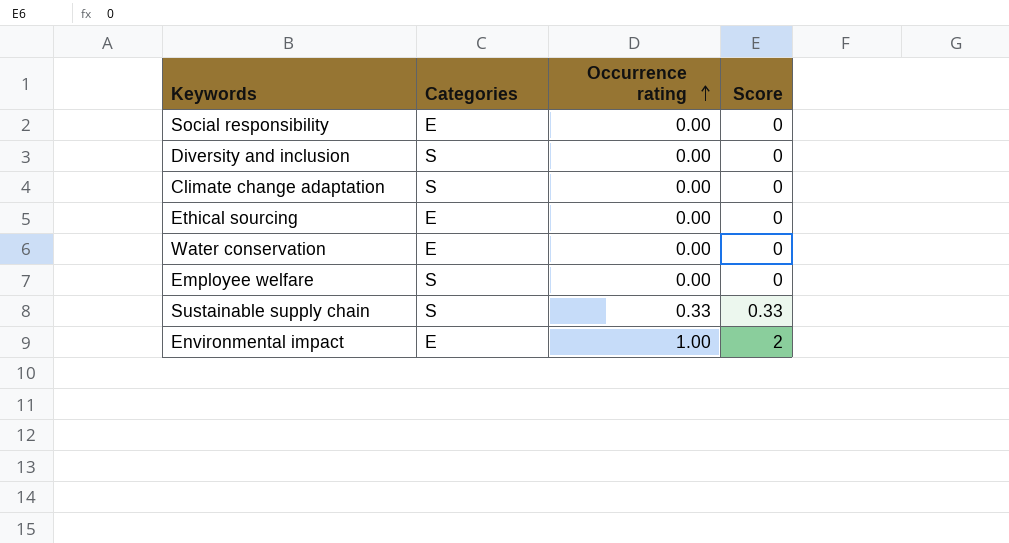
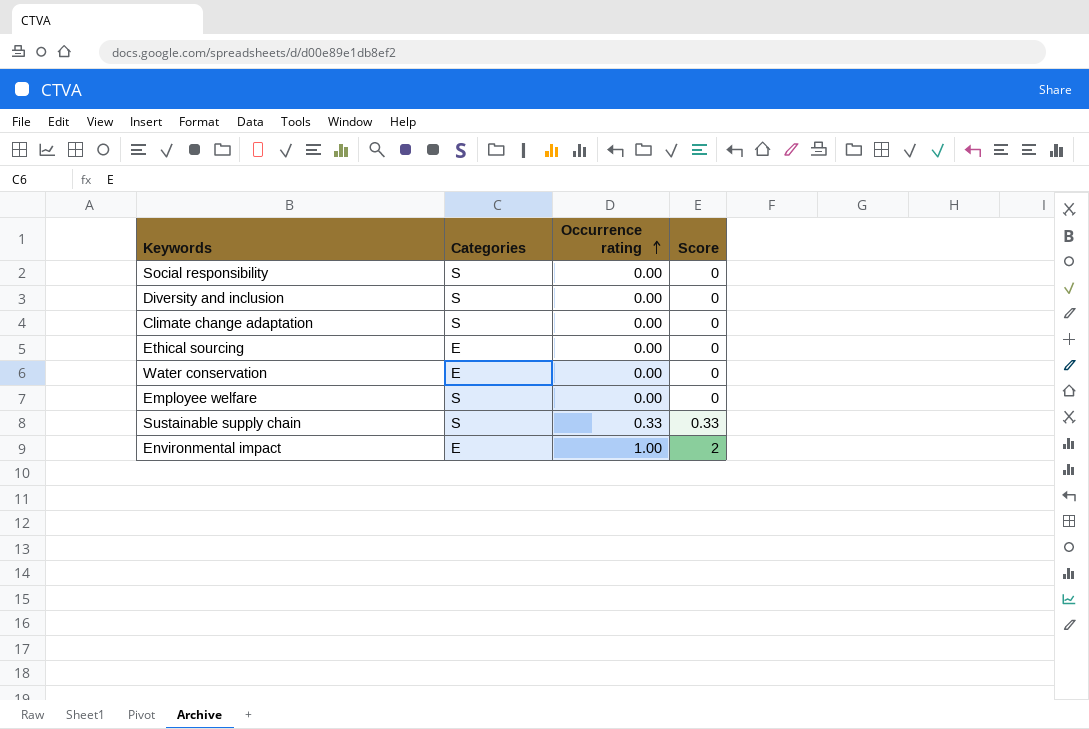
Social responsibility | Categories: E -> S

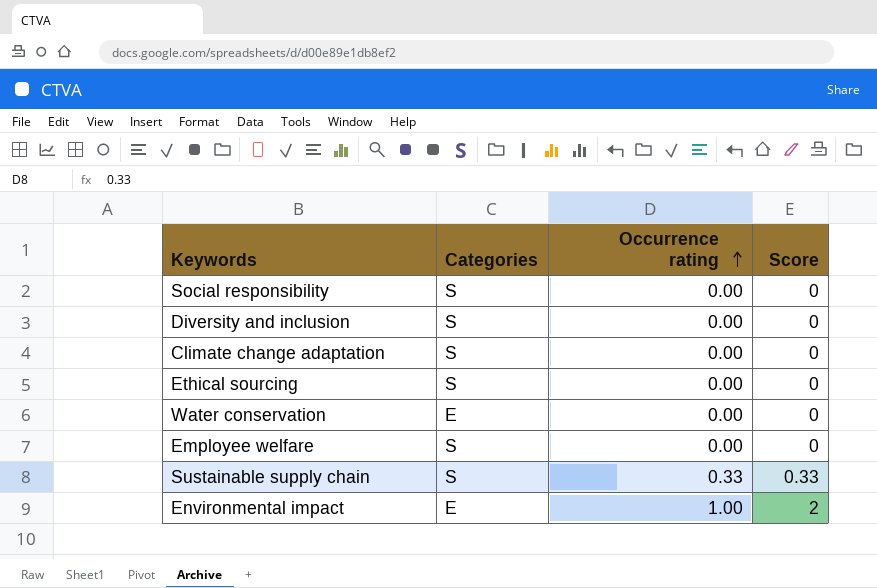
Ethical sourcing | Categories: E -> S

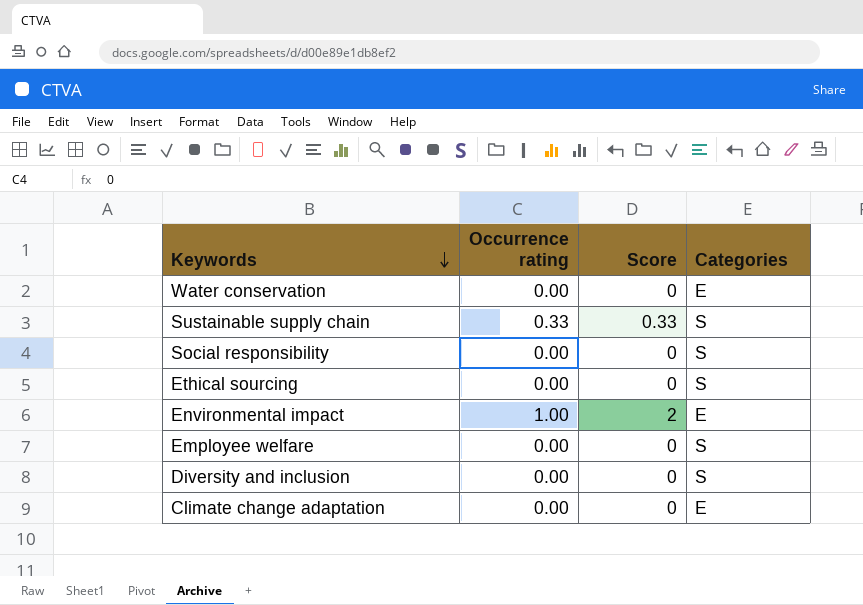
row order: Occurrence rating ascending -> Keywords descending
column Categories | position: 2 -> 4
Climate change adaptation | Categories: S -> E

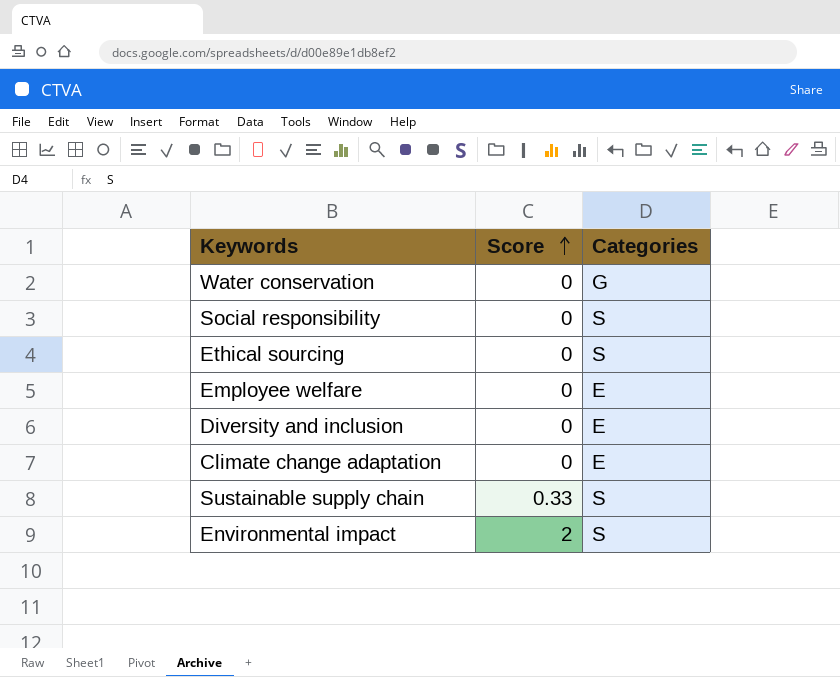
row order: Keywords descending -> Score ascending
column Occurrence rating | position: 2 -> none
Water conservation | Categories: E -> G
Employee welfare | Categories: S -> E
Diversity and inclusion | Categories: S -> E
Environmental impact | Categories: E -> S

